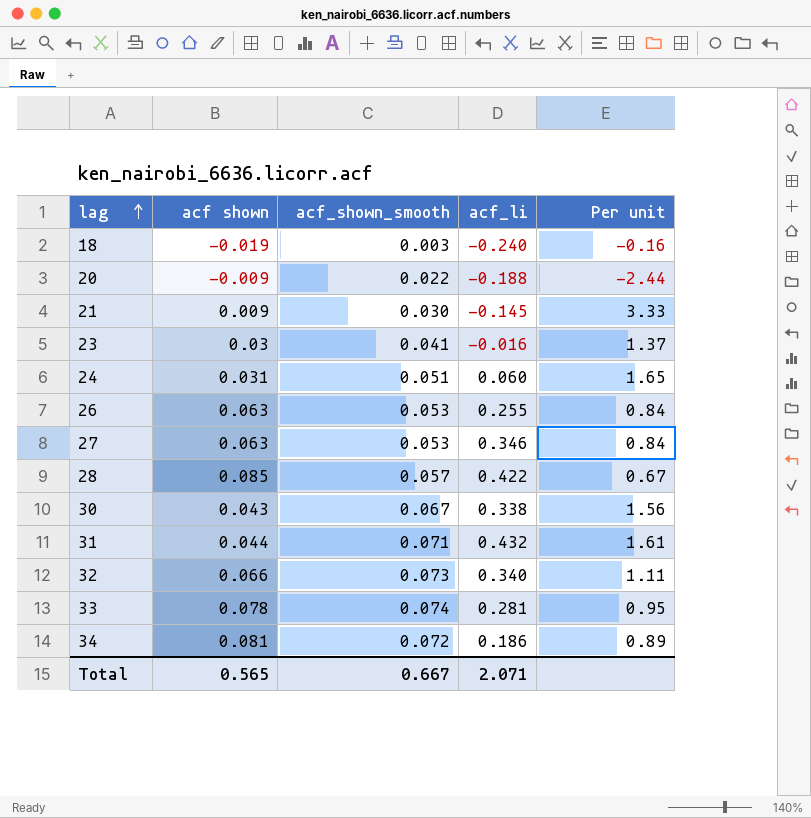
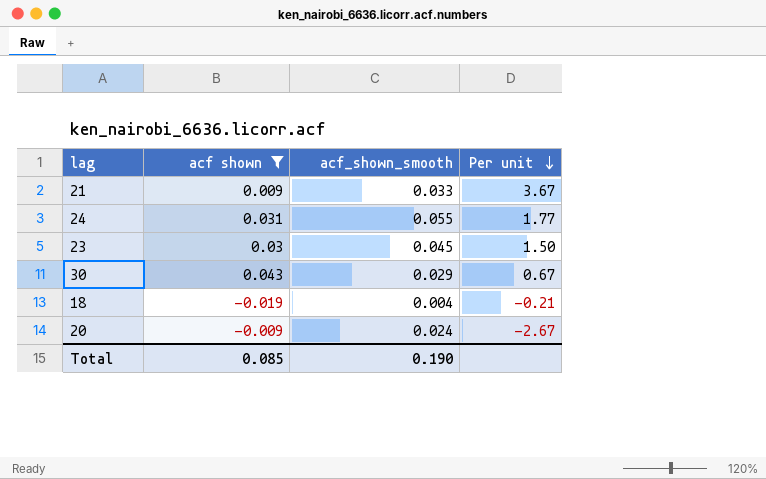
filter: none -> acf shown <= 0.043
row order: lag ascending -> Per unit descending
column acf_li | position: 4 -> none
21 | acf_shown_smooth: 0.030 -> 0.033
21 | Per unit: 3.33 -> 3.67
24 | acf_shown_smooth: 0.051 -> 0.055
24 | Per unit: 1.65 -> 1.77
23 | acf_shown_smooth: 0.041 -> 0.045
23 | Per unit: 1.37 -> 1.50
30 | acf_shown_smooth: 0.067 -> 0.029
30 | Per unit: 1.56 -> 0.67
18 | acf_shown_smooth: 0.003 -> 0.004
18 | Per unit: -0.16 -> -0.21
20 | acf_shown_smooth: 0.022 -> 0.024
20 | Per unit: -2.44 -> -2.67
Total | acf shown: 0.565 -> 0.085
Total | acf_shown_smooth: 0.667 -> 0.190

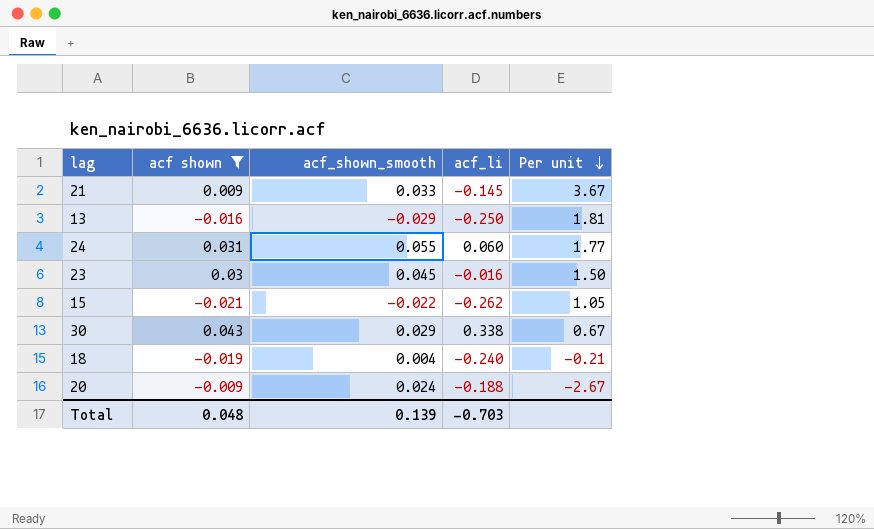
column acf_li | position: none -> 4
row 13: none -> -0.016 | -0.029 | -0.250 | 1.81
row 15: none -> -0.021 | -0.022 | -0.262 | 1.05
Total | acf shown: 0.085 -> 0.048
Total | acf_shown_smooth: 0.190 -> 0.139

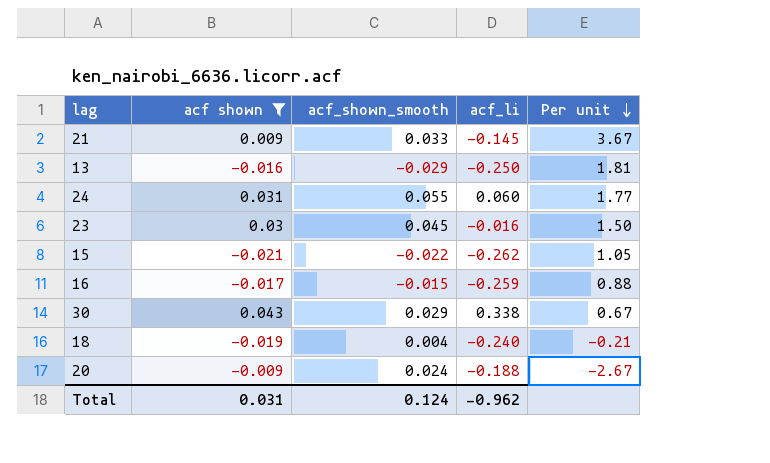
row 16: none -> -0.017 | -0.015 | -0.259 | 0.88
Total | acf shown: 0.048 -> 0.031
Total | acf_shown_smooth: 0.139 -> 0.124
Total | acf_li: -0.703 -> -0.962

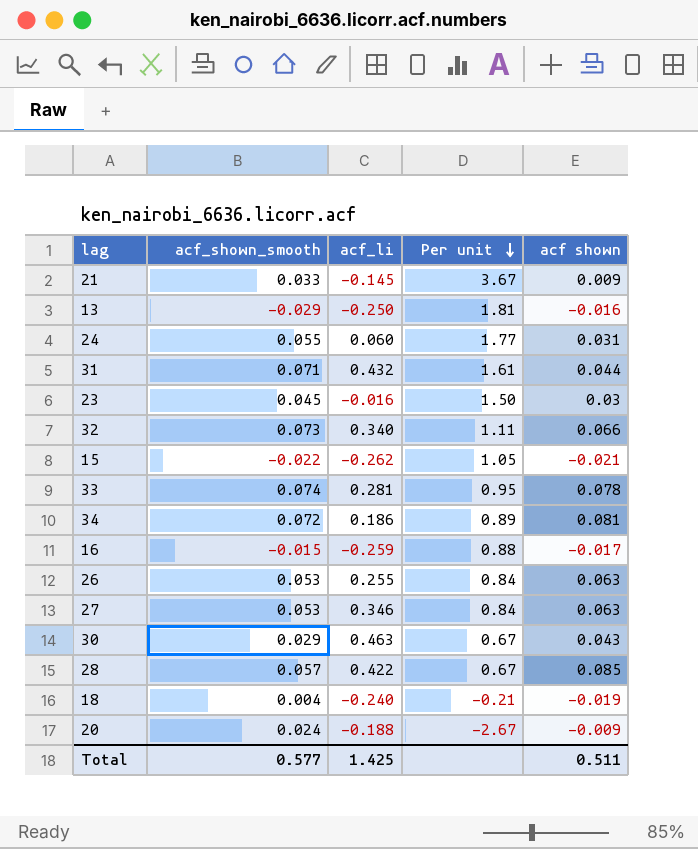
filter: acf shown <= 0.043 -> none
column acf shown | position: 2 -> 5
30 | acf_li: 0.338 -> 0.463
Total | acf_shown_smooth: 0.124 -> 0.577
Total | acf_li: -0.962 -> 1.425
Total | acf shown: 0.031 -> 0.511

